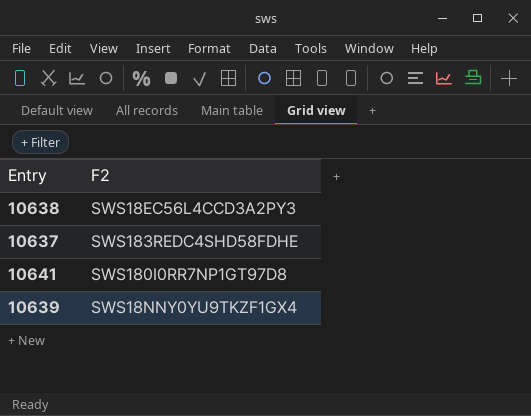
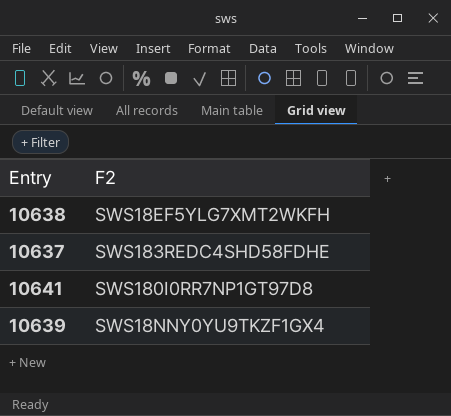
10638 | F2: SWS18EC56L4CCD3A2PY3 -> SWS18EF5YLG7XMT2WKFH

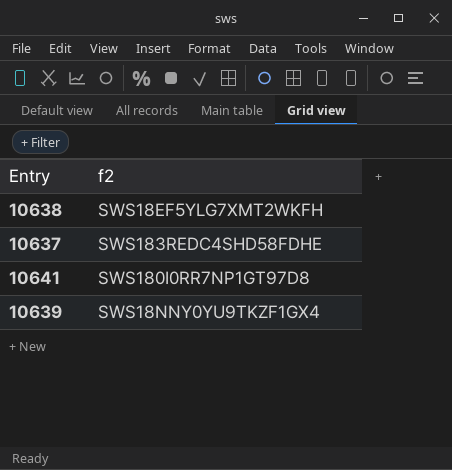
column name: F2 -> f2

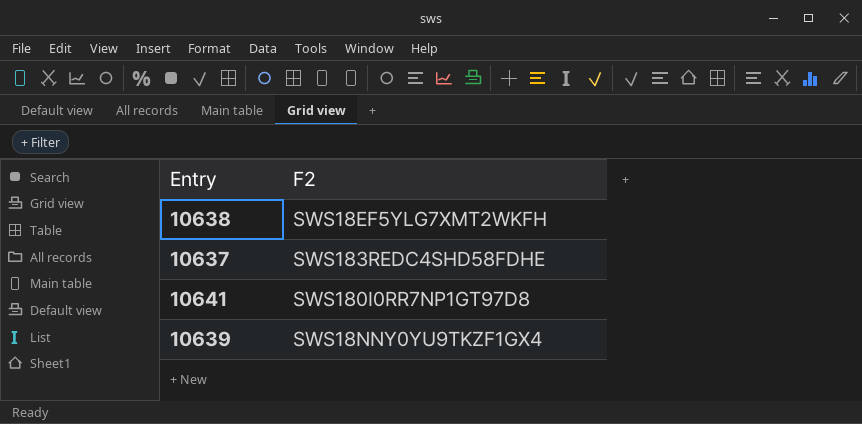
column name: f2 -> F2

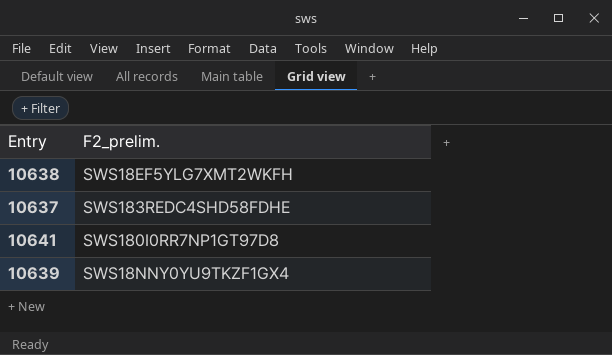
column name: F2 -> F2_prelim.

